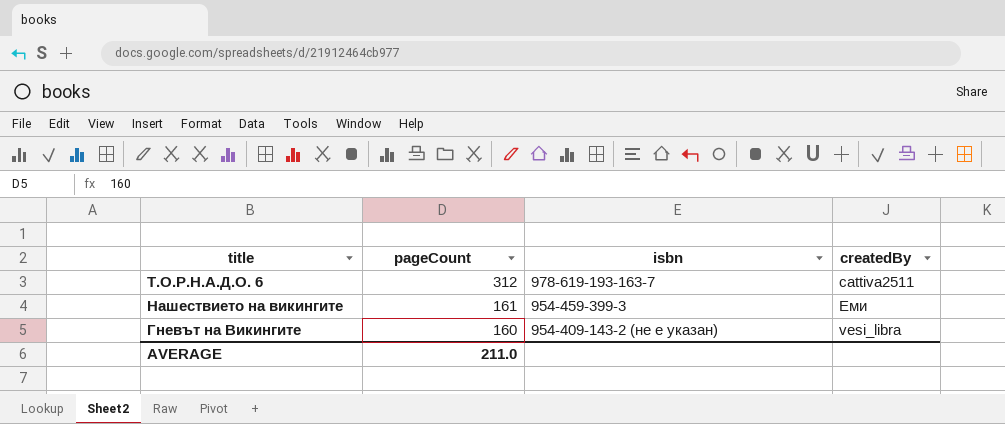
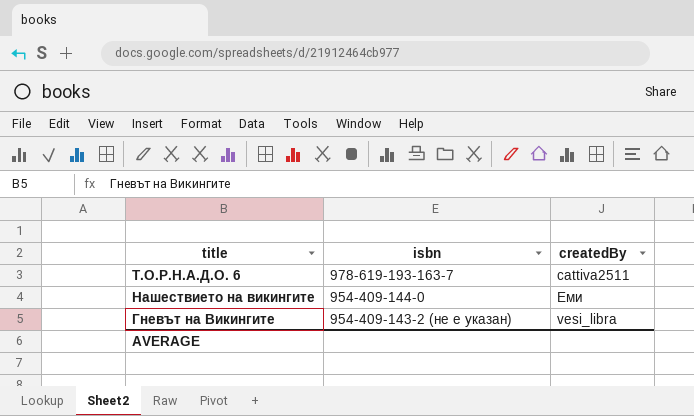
column pageCount | position: 2 -> none
Нашествието на викингите | isbn: 954-459-399-3 -> 954-409-144-0

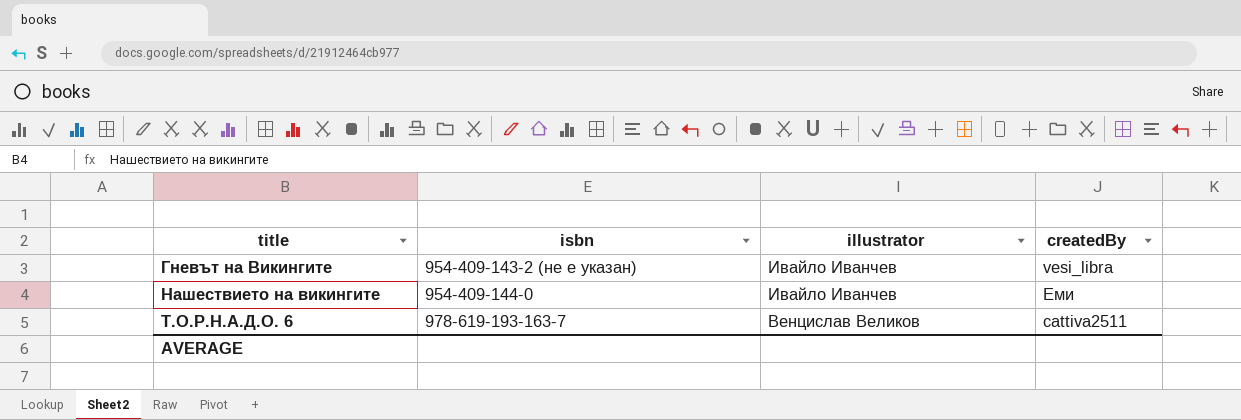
row order: title descending -> title ascending
column illustrator | position: none -> 3

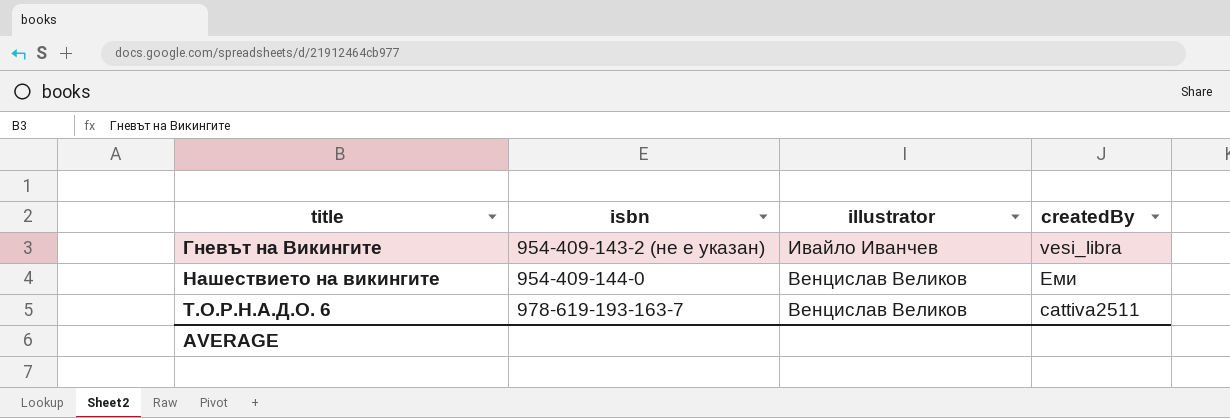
Нашествието на викингите | illustrator: Ивайло Иванчев -> Венцислав Великов

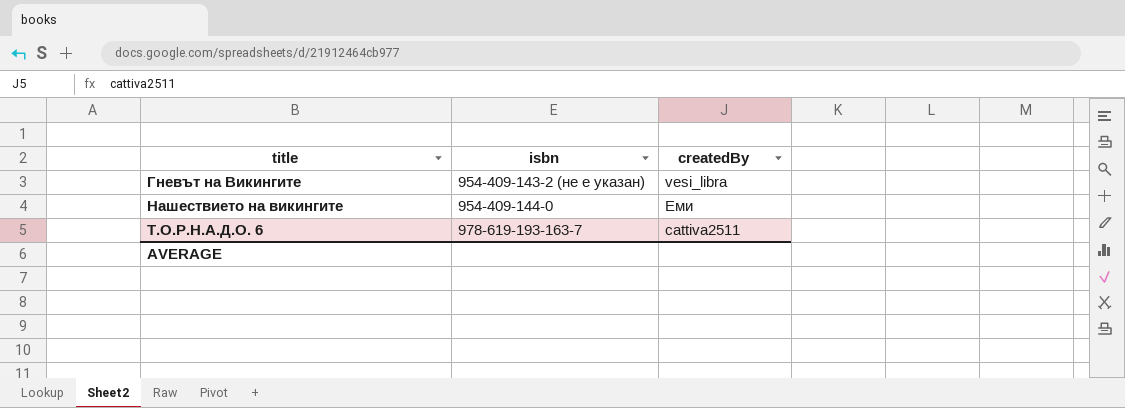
column illustrator | position: 3 -> none

